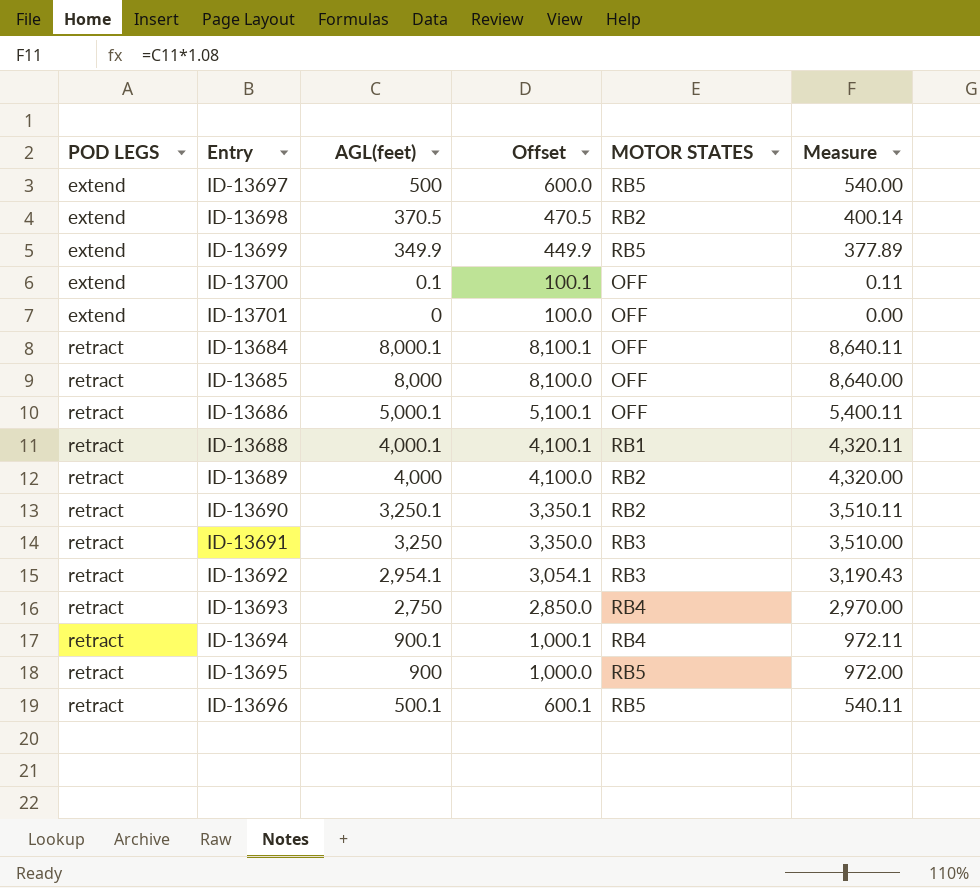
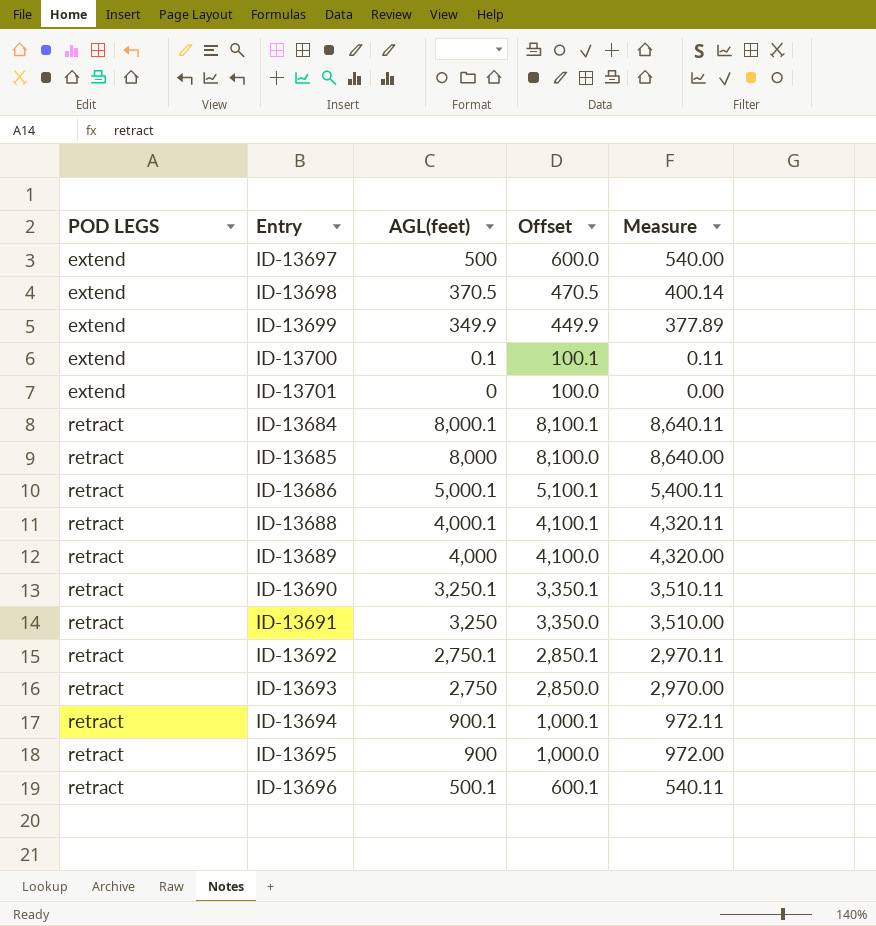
column MOTOR STATES | position: 5 -> none
ID-13692 | AGL(feet): 2,954.1 -> 2,750.1
ID-13692 | Offset: 3,054.1 -> 2,850.1
ID-13692 | Measure: 3,190.43 -> 2,970.11

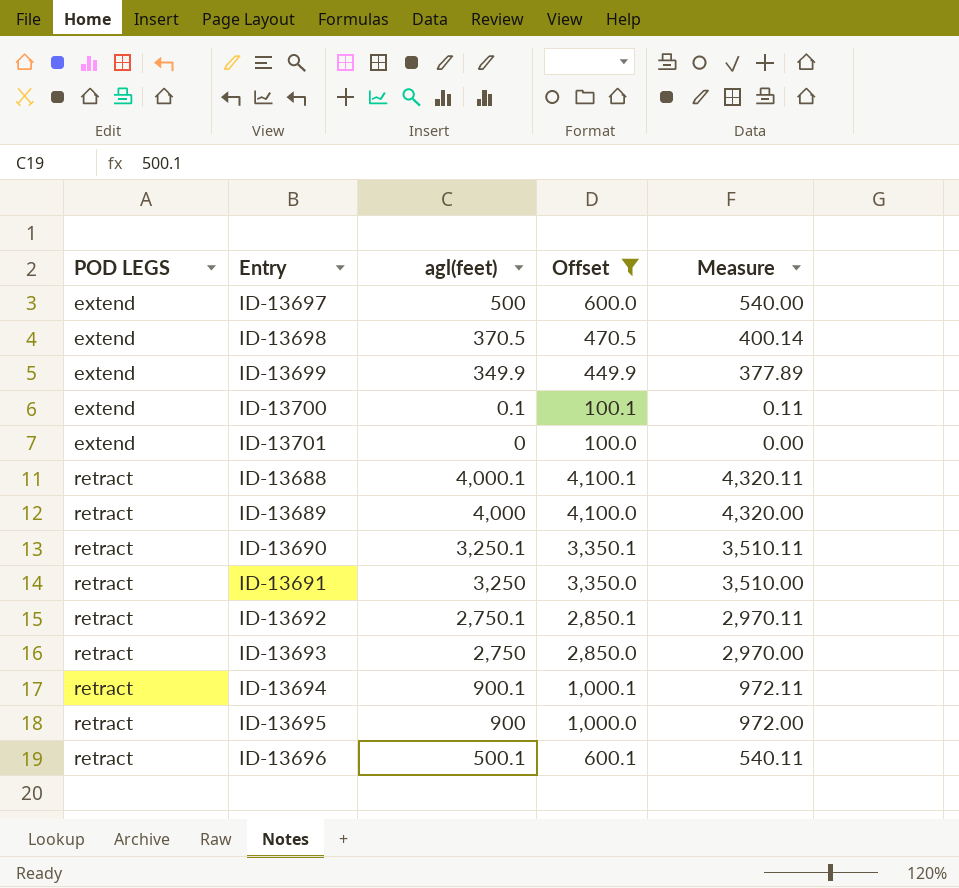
filter: none -> Offset <= 4,100.1
column name: AGL(feet) -> agl(feet)

